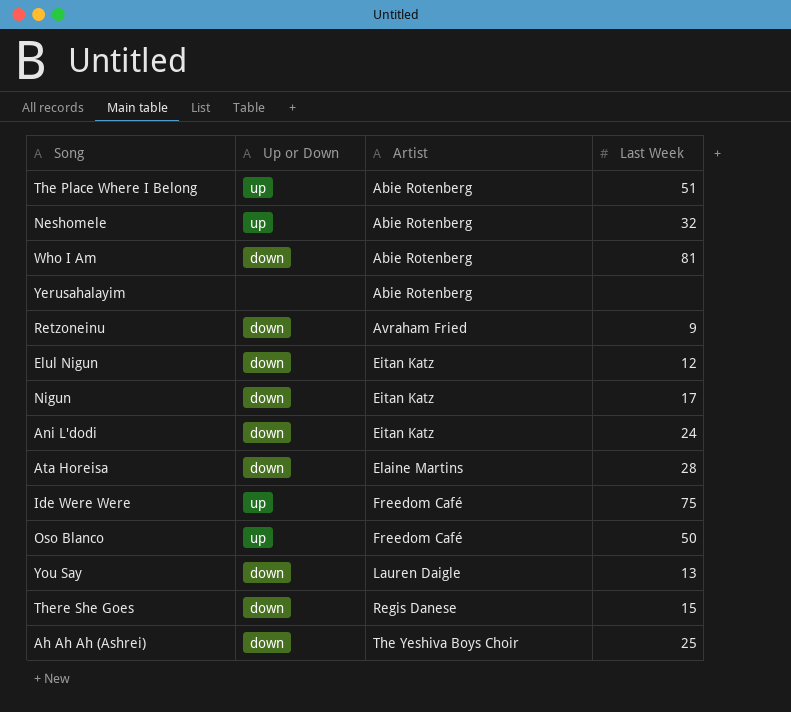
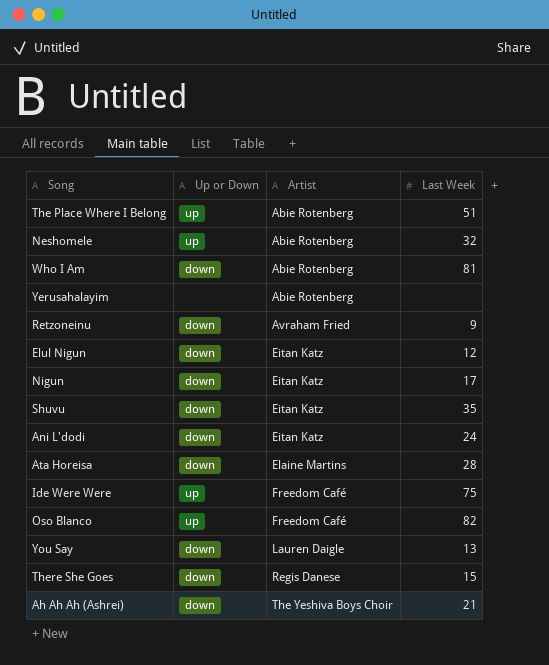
row Shuvu: none -> down | Eitan Katz | 35
Oso Blanco | Last Week: 50 -> 82
Ah Ah Ah (Ashrei) | Last Week: 25 -> 21

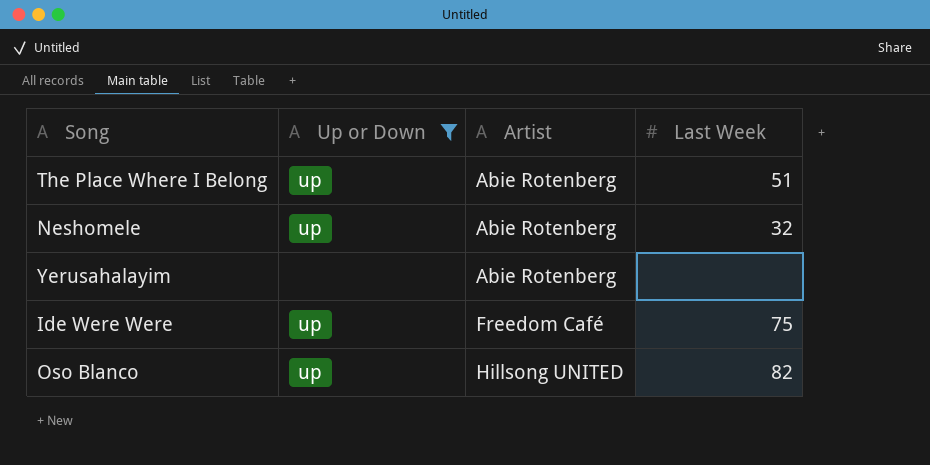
filter: none -> Up or Down != down
Oso Blanco | Artist: Freedom Café -> Hillsong UNITED

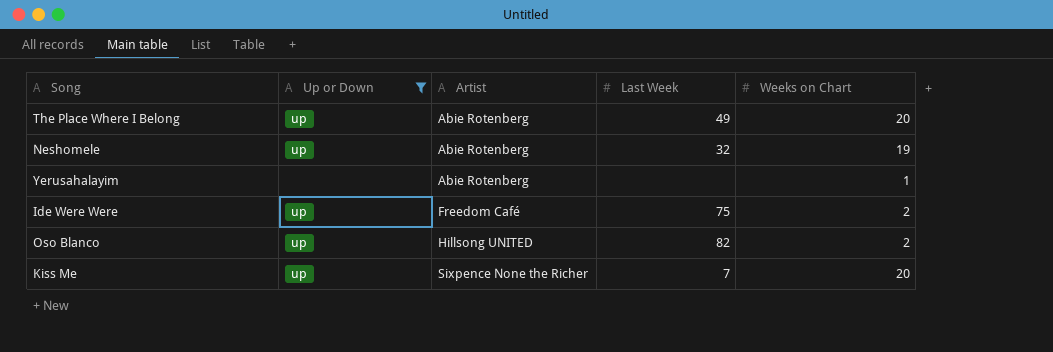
column Weeks on Chart | position: none -> 5
The Place Where I Belong | Last Week: 51 -> 49
row Kiss Me: none -> up | Sixpence None the Richer | 7 | 20

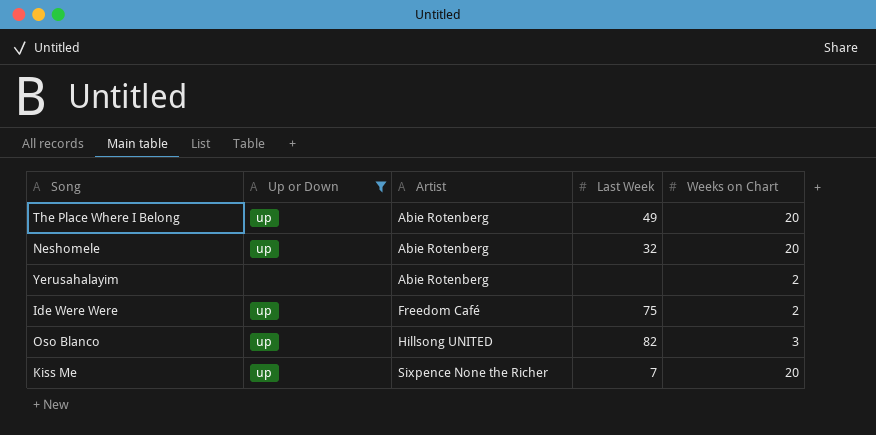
Neshomele | Weeks on Chart: 19 -> 20
Yerusahalayim | Weeks on Chart: 1 -> 2
Oso Blanco | Weeks on Chart: 2 -> 3

